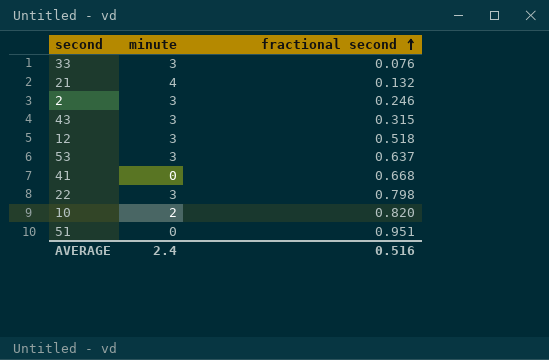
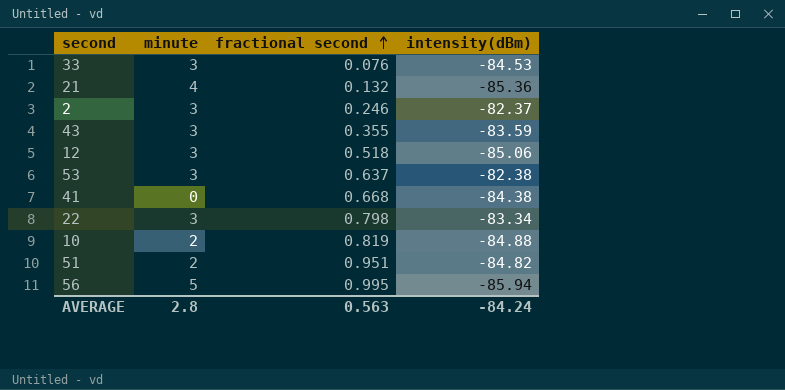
column intensity(dBm) | position: none -> 4
43 | fractional second: 0.315 -> 0.355
10 | fractional second: 0.820 -> 0.819
51 | minute: 0 -> 2
row 56: none -> 5 | 0.995 | -85.94
AVERAGE | minute: 2.4 -> 2.8
AVERAGE | fractional second: 0.516 -> 0.563

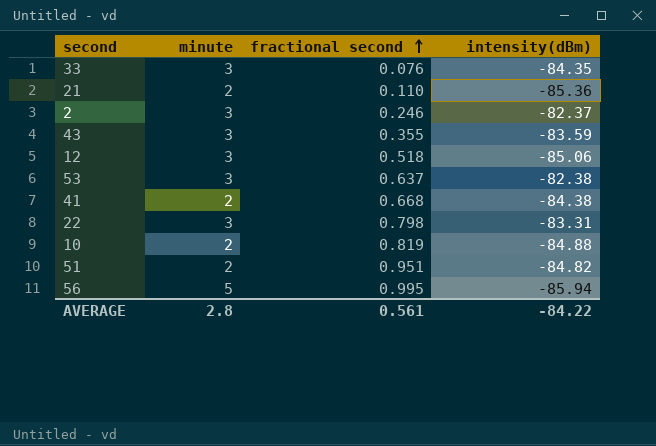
33 | intensity(dBm): -84.53 -> -84.35
21 | minute: 4 -> 2
21 | fractional second: 0.132 -> 0.110
41 | minute: 0 -> 2
22 | intensity(dBm): -83.34 -> -83.31
AVERAGE | fractional second: 0.563 -> 0.561
AVERAGE | intensity(dBm): -84.24 -> -84.22

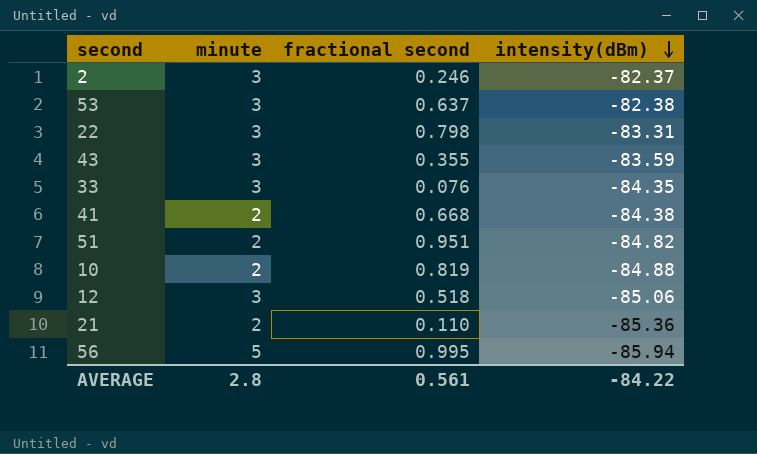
row order: fractional second ascending -> intensity(dBm) descending

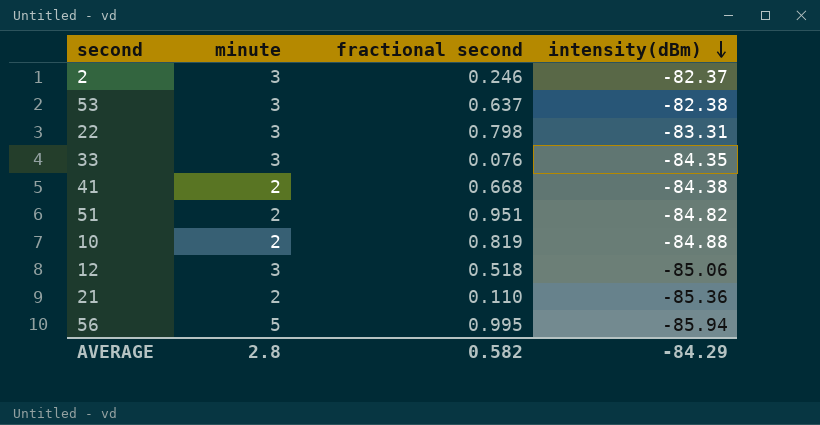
row 43: 3 | 0.355 | -83.59 -> none
AVERAGE | fractional second: 0.561 -> 0.582
AVERAGE | intensity(dBm): -84.22 -> -84.29

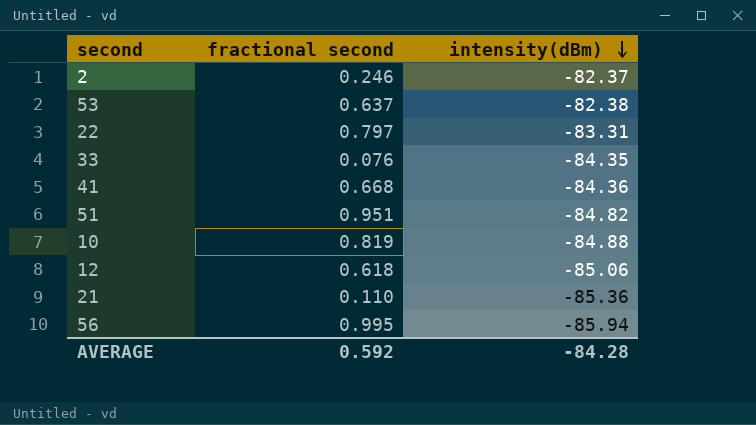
column minute | position: 2 -> none
22 | fractional second: 0.798 -> 0.797
41 | intensity(dBm): -84.38 -> -84.36
12 | fractional second: 0.518 -> 0.618
AVERAGE | fractional second: 0.582 -> 0.592
AVERAGE | intensity(dBm): -84.29 -> -84.28

